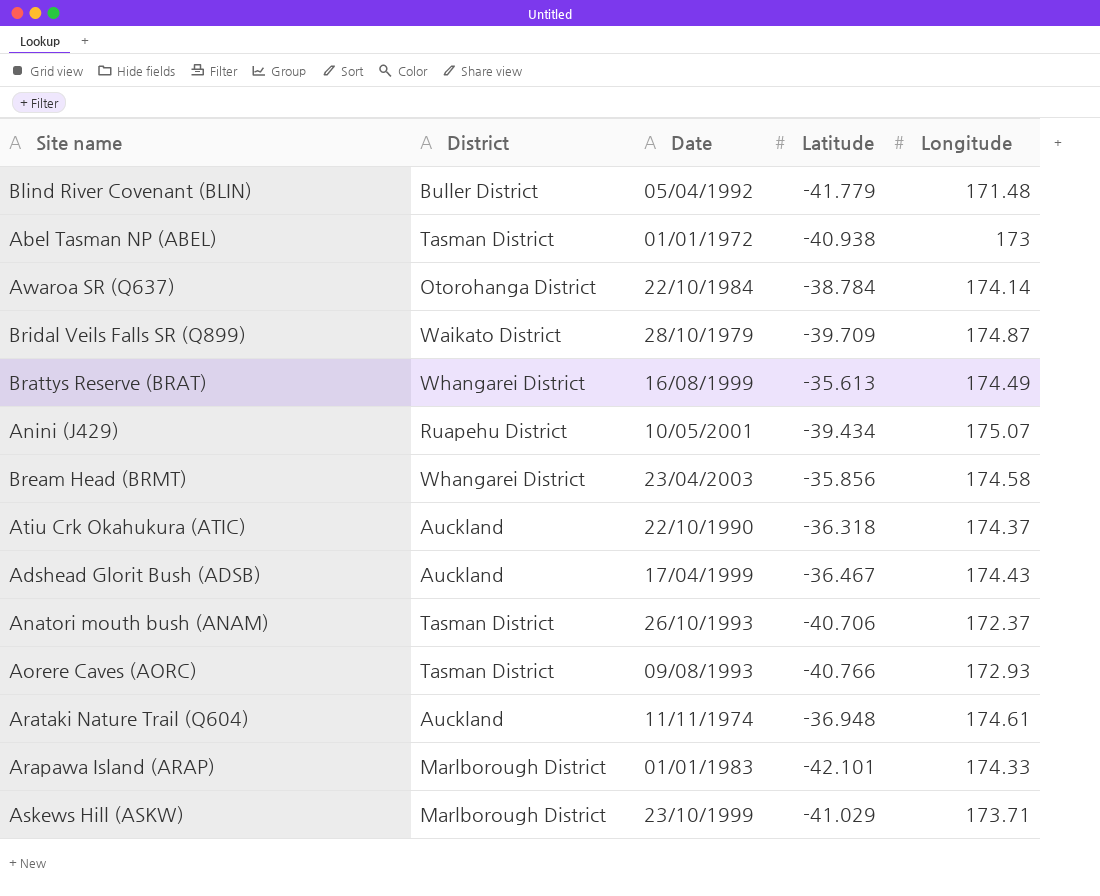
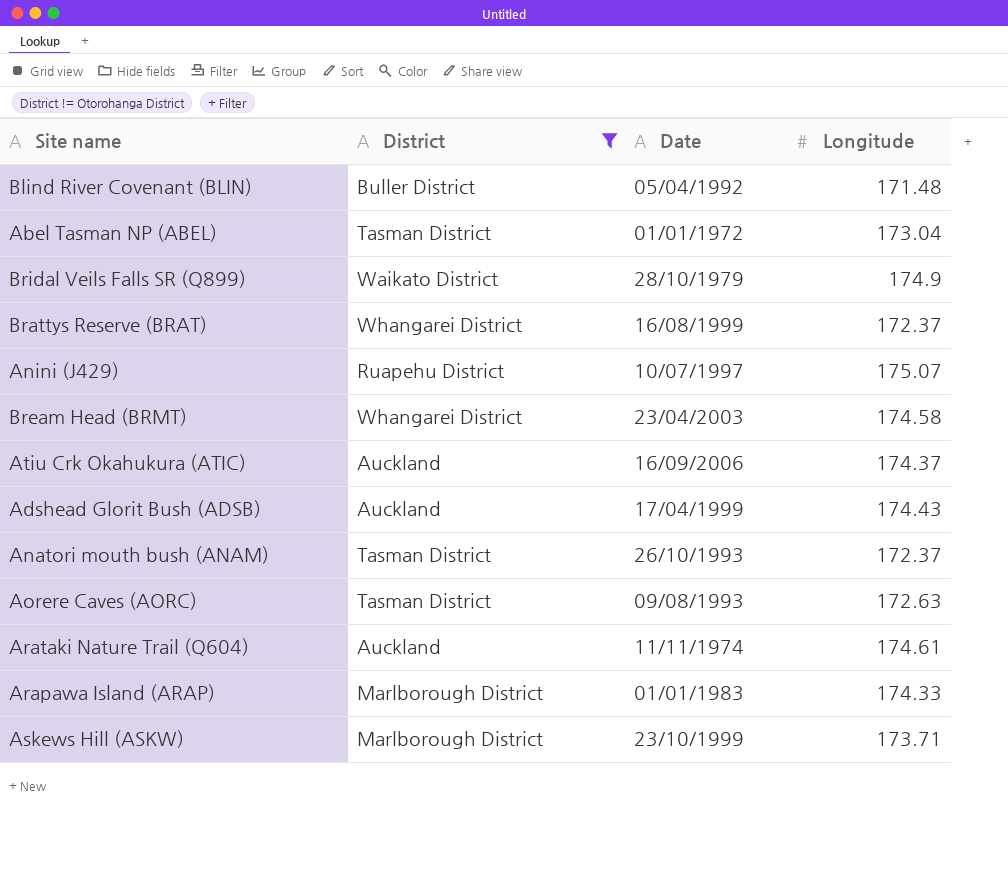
filter: none -> District != Otorohanga District
column Latitude | position: 4 -> none
Abel Tasman NP (ABEL) | Longitude: 173 -> 173.04
Bridal Veils Falls SR (Q899) | Longitude: 174.87 -> 174.9
Brattys Reserve (BRAT) | Longitude: 174.49 -> 172.37
Anini (J429) | Date: 10/05/2001 -> 10/07/1997
Atiu Crk Okahukura (ATIC) | Date: 22/10/1990 -> 16/09/2006
Aorere Caves (AORC) | Longitude: 172.93 -> 172.63

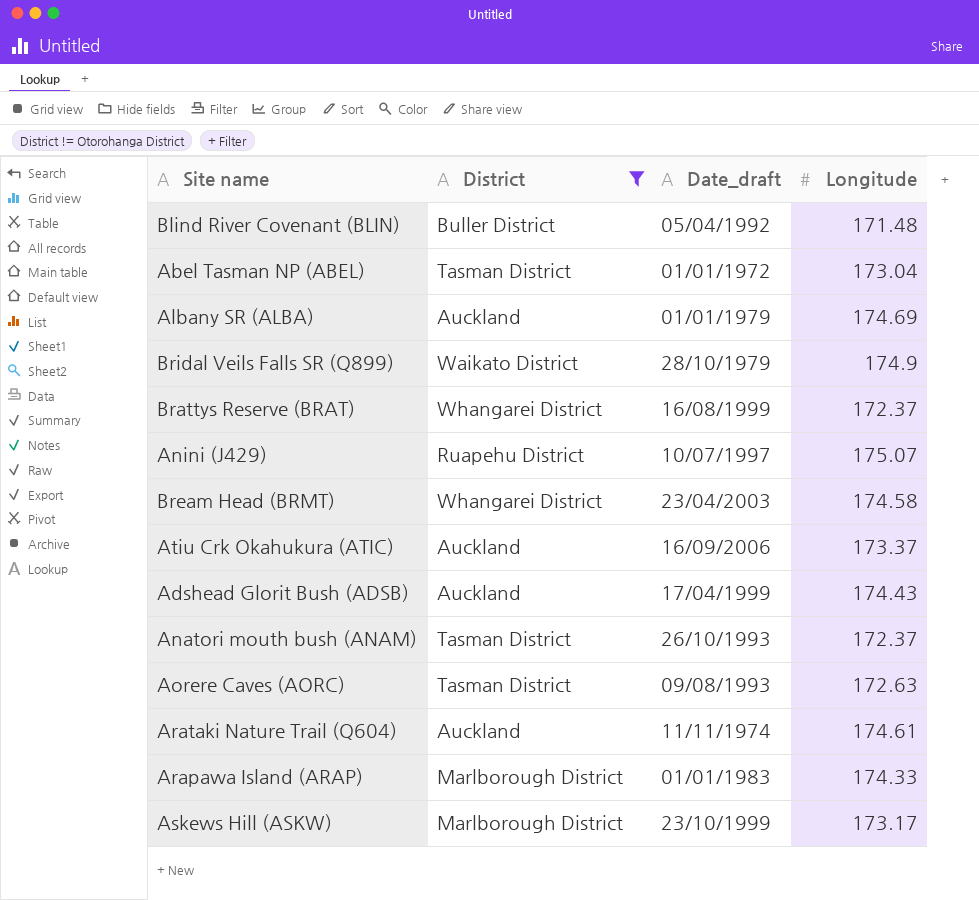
column name: Date -> Date_draft
row Albany SR (ALBA): none -> Auckland | 01/01/1979 | 174.69
Atiu Crk Okahukura (ATIC) | Longitude: 174.37 -> 173.37
Askews Hill (ASKW) | Longitude: 173.71 -> 173.17

